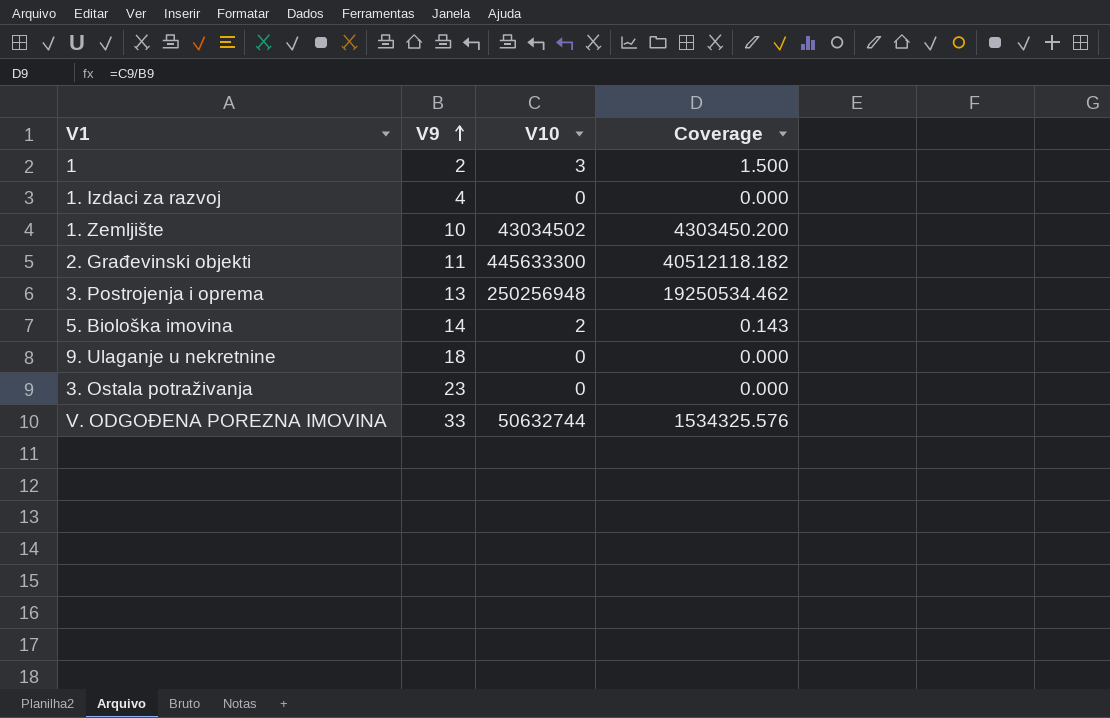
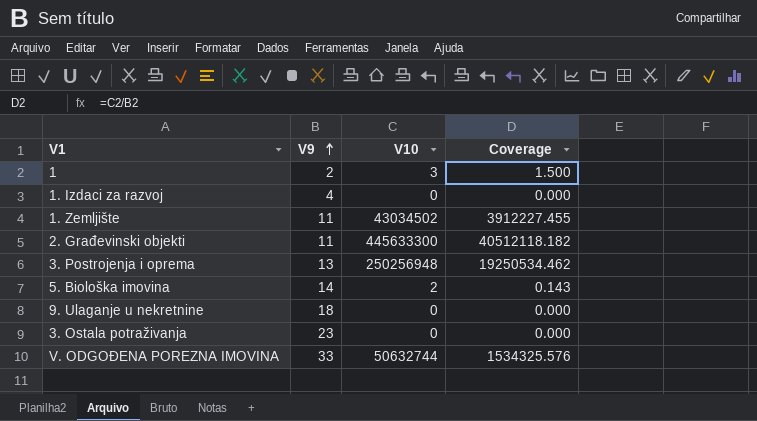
1. Zemljište | V9: 10 -> 11
1. Zemljište | Coverage: 4303450.200 -> 3912227.455

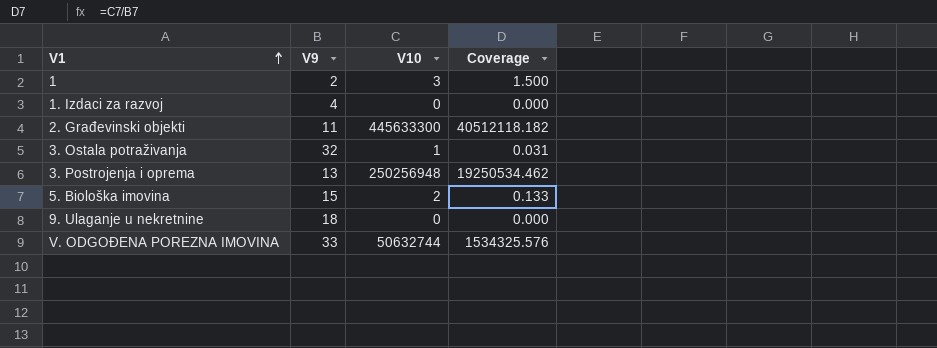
row order: V9 ascending -> V1 ascending
row 1. Zemljište: 11 | 43034502 | 3912227.455 -> none
3. Ostala potraživanja | V9: 23 -> 32
3. Ostala potraživanja | V10: 0 -> 1
3. Ostala potraživanja | Coverage: 0.000 -> 0.031
5. Biološka imovina | V9: 14 -> 15
5. Biološka imovina | Coverage: 0.143 -> 0.133

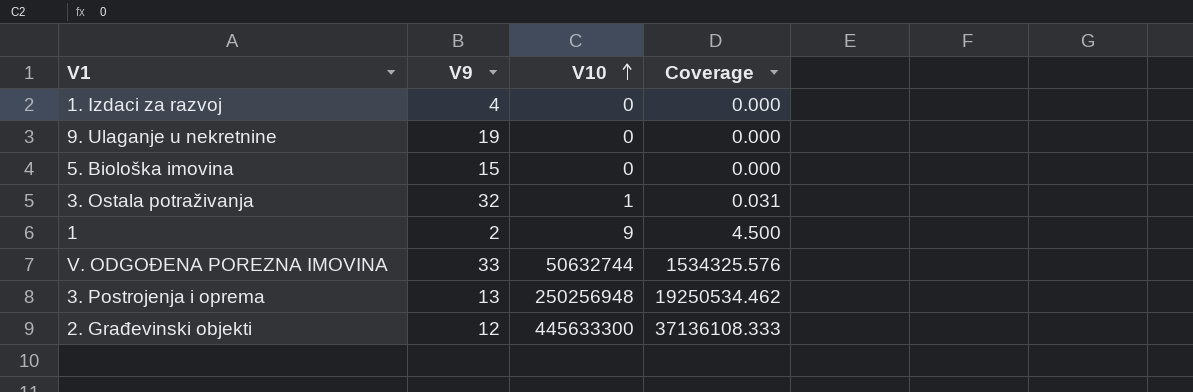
row order: V1 ascending -> V10 ascending
9. Ulaganje u nekretnine | V9: 18 -> 19
5. Biološka imovina | V10: 2 -> 0
5. Biološka imovina | Coverage: 0.133 -> 0.000
1 | V10: 3 -> 9
1 | Coverage: 1.500 -> 4.500
2. Građevinski objekti | V9: 11 -> 12
2. Građevinski objekti | Coverage: 40512118.182 -> 37136108.333

